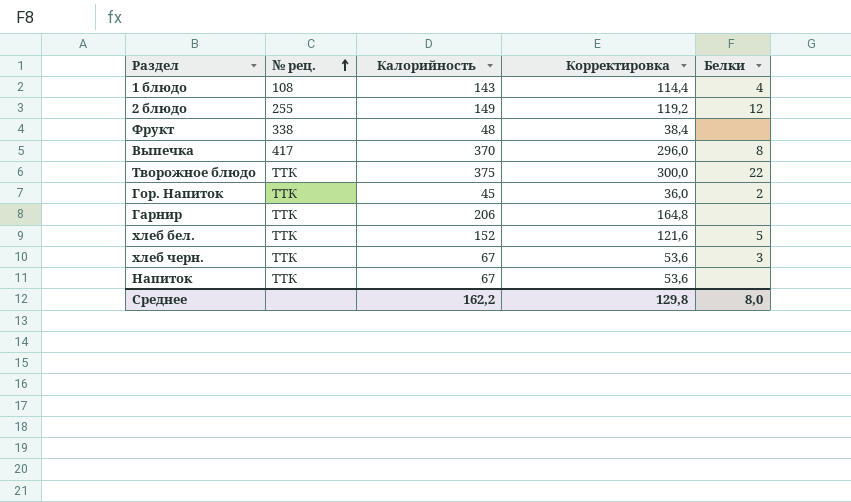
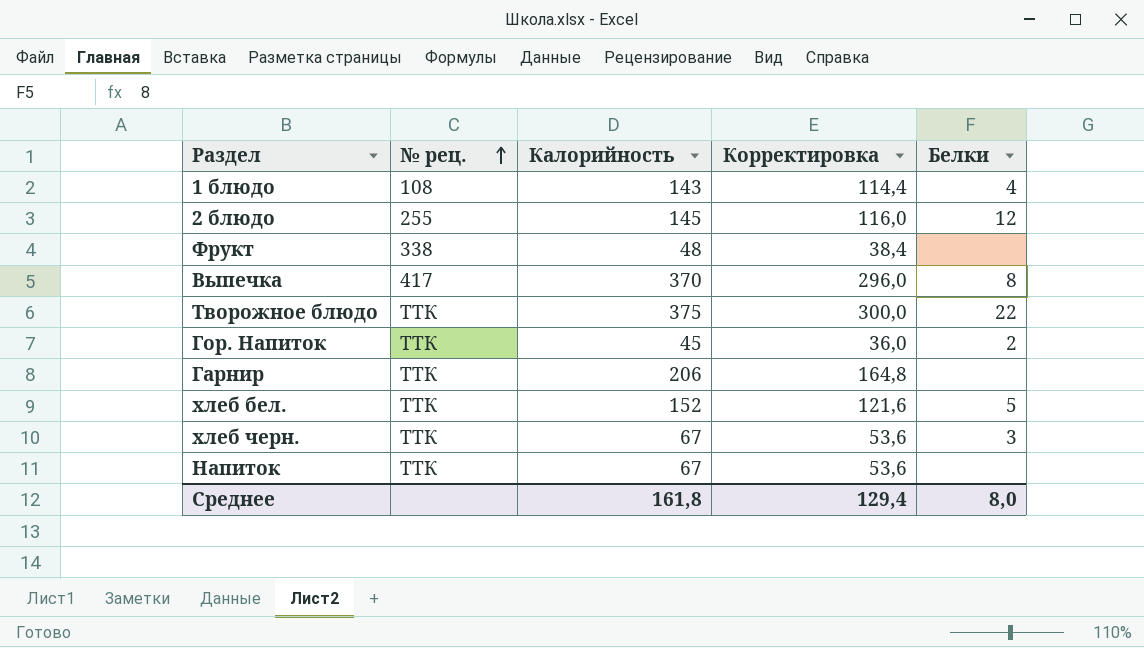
2 блюдо | Калорийность: 149 -> 145
2 блюдо | Корректировка: 119,2 -> 116,0
Среднее | Калорийность: 162,2 -> 161,8
Среднее | Корректировка: 129,8 -> 129,4

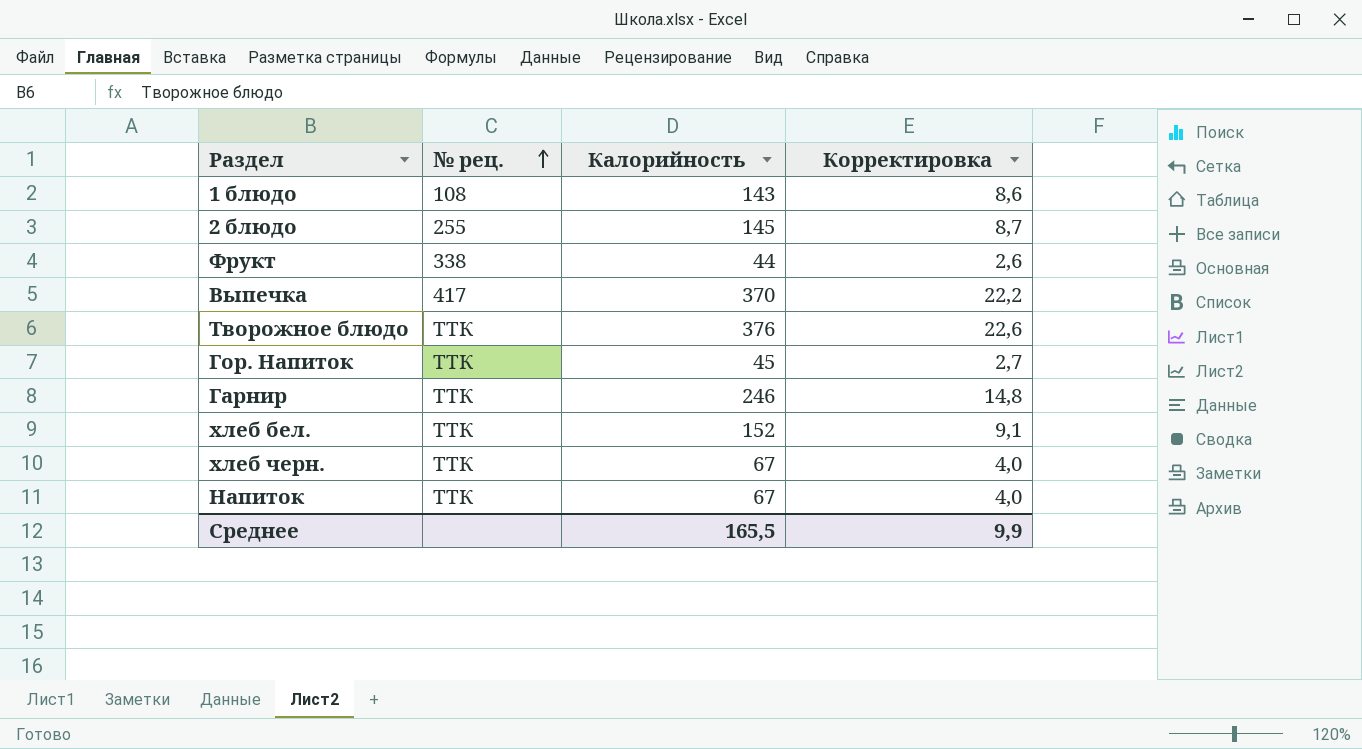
column Белки | position: 5 -> none
column Корректировка | formula: [Калорийность] * 0,8 -> [Калорийность] * 0,06
Фрукт | Калорийность: 48 -> 44
Творожное блюдо | Калорийность: 375 -> 376
Гарнир | Калорийность: 206 -> 246
Среднее | Калорийность: 161,8 -> 165,5
Среднее | Корректировка: 129,4 -> 9,9

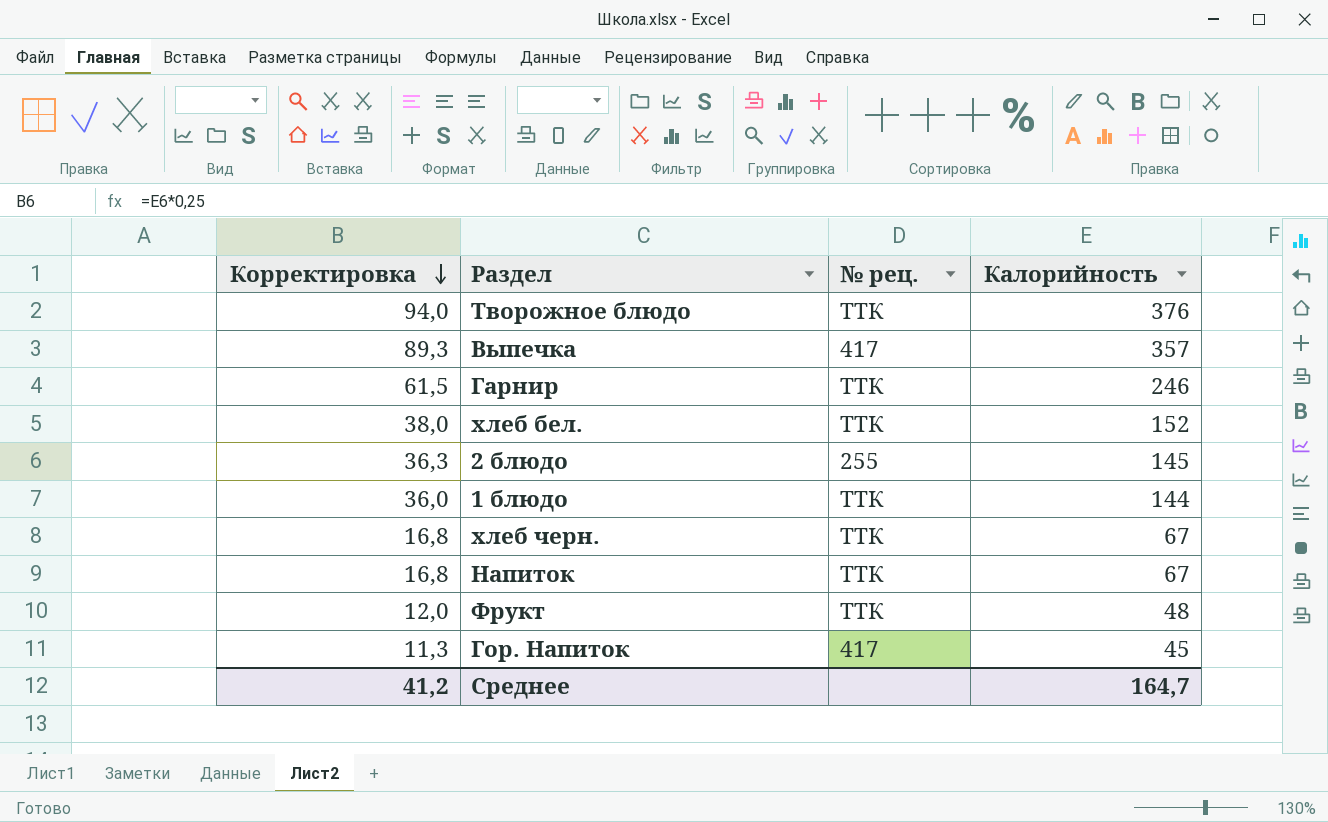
row order: № рец. ascending -> Корректировка descending
column Корректировка | formula: [Калорийность] * 0,06 -> [Калорийность] * 0,25
column Корректировка | position: 4 -> 1
Выпечка | Калорийность: 370 -> 357
1 блюдо | № рец.: 108 -> ТТК
1 блюдо | Калорийность: 143 -> 144
Фрукт | № рец.: 338 -> ТТК
Фрукт | Калорийность: 44 -> 48
Гор. Напиток | № рец.: ТТК -> 417
Среднее | Корректировка: 9,9 -> 41,2
Среднее | Калорийность: 165,5 -> 164,7

